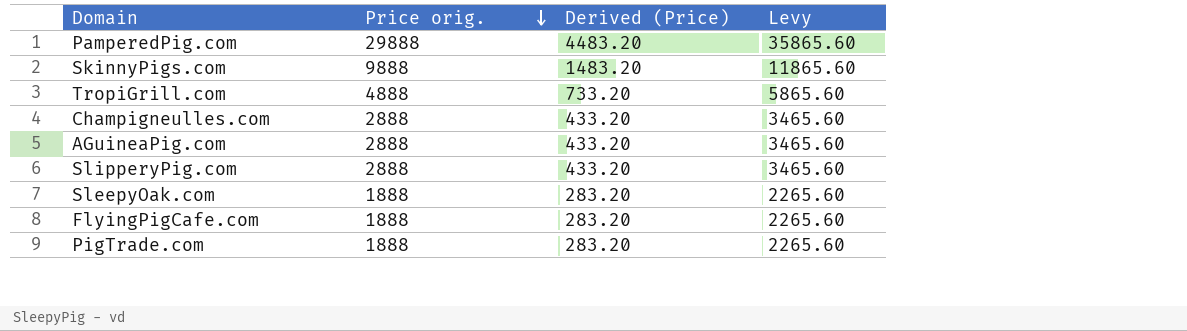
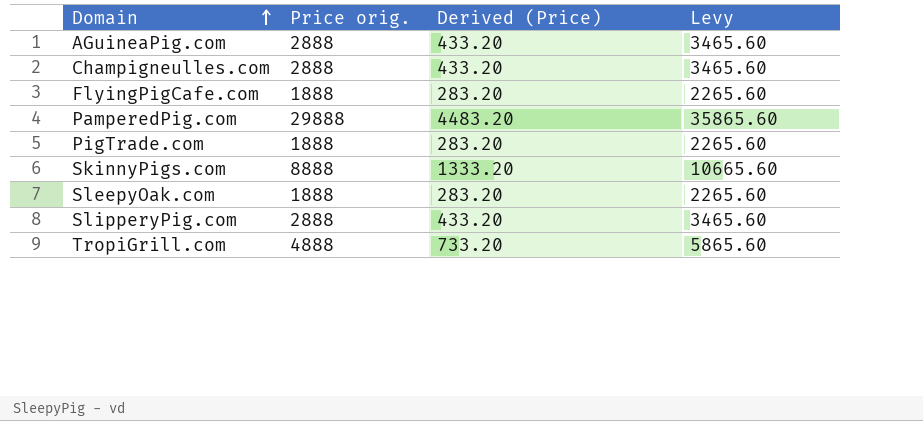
row order: Price orig. descending -> Domain ascending
SkinnyPigs.com | Price orig.: 9888 -> 8888
SkinnyPigs.com | Derived (Price): 1483.20 -> 1333.20
SkinnyPigs.com | Levy: 11865.60 -> 10665.60

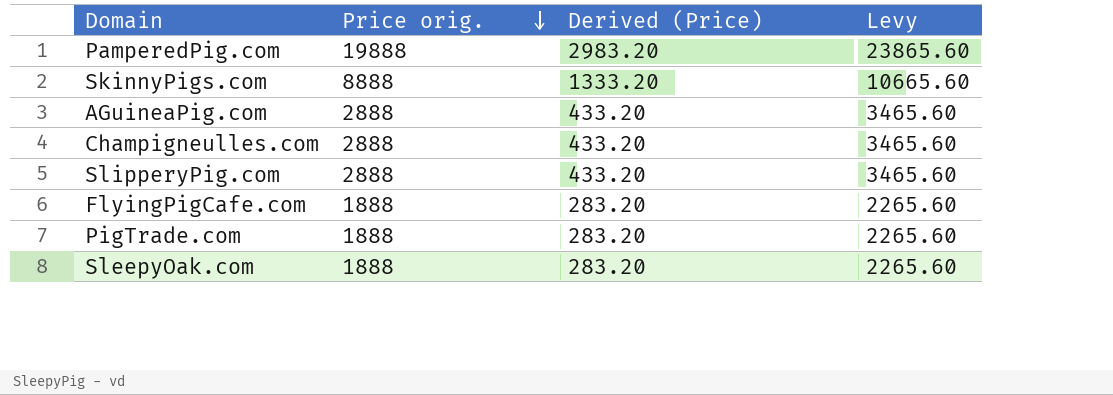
row order: Domain ascending -> Price orig. descending
row TropiGrill.com: 4888 | 733.20 | 5865.60 -> none
PamperedPig.com | Price orig.: 29888 -> 19888
PamperedPig.com | Derived (Price): 4483.20 -> 2983.20
PamperedPig.com | Levy: 35865.60 -> 23865.60

